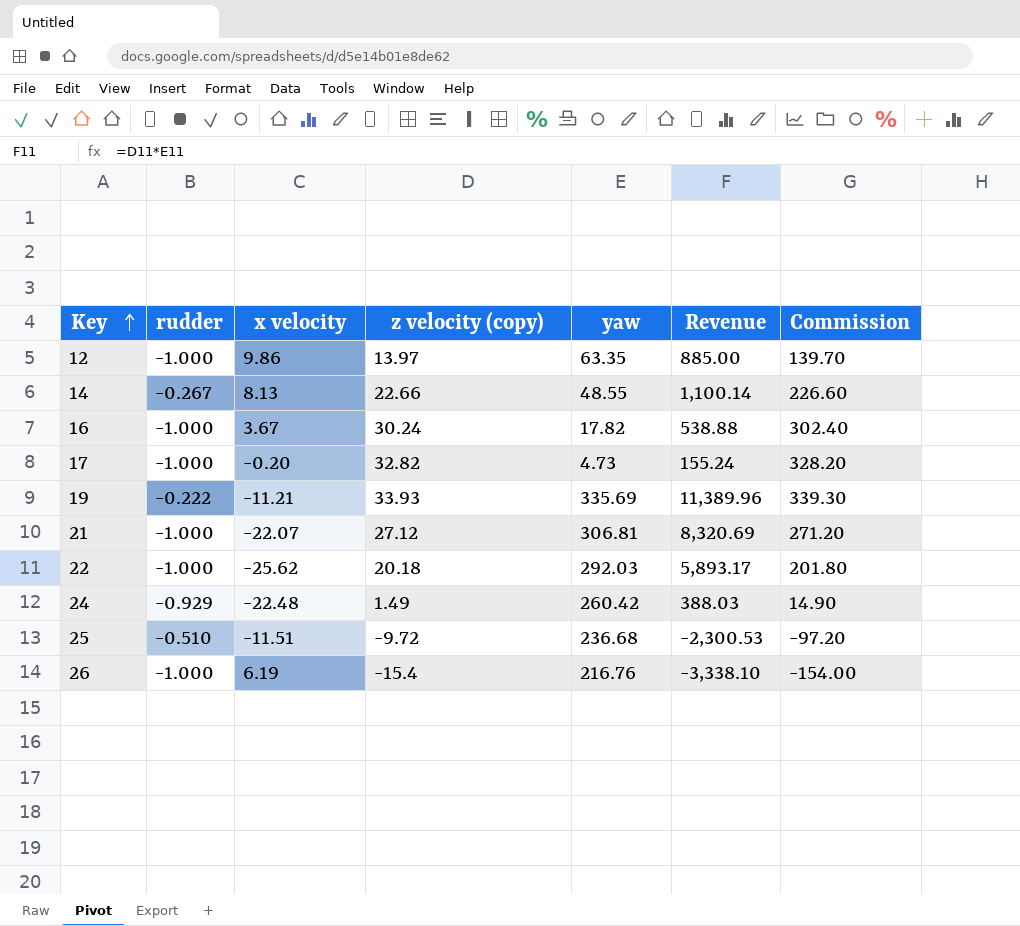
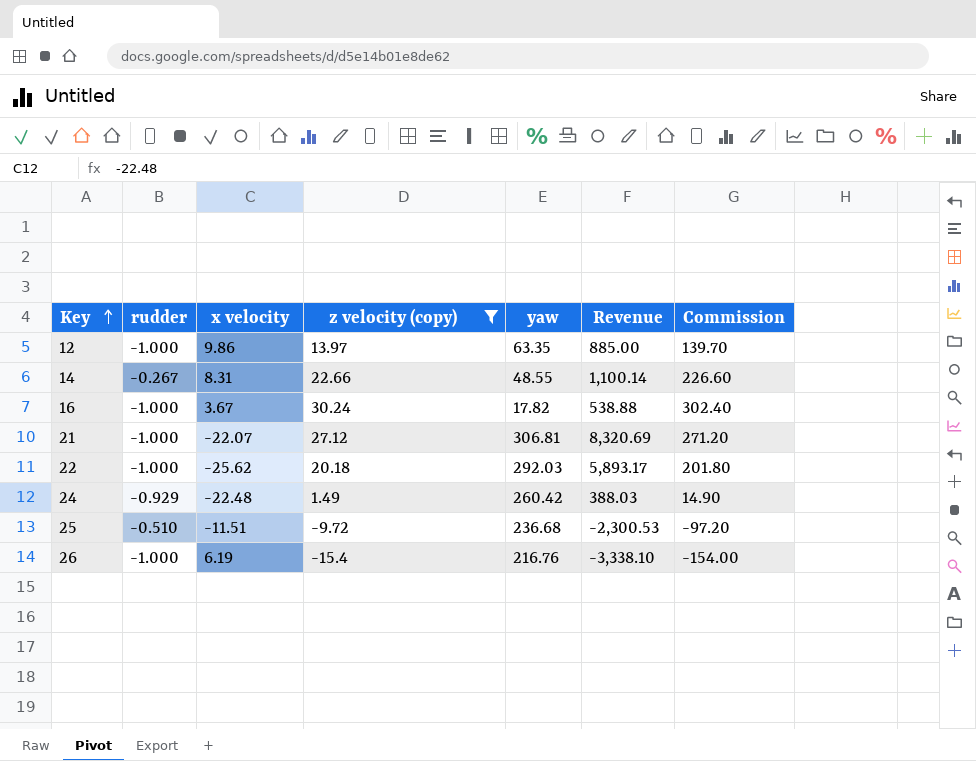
filter: none -> z velocity (copy) <= 30.24
14 | x velocity: 8.13 -> 8.31

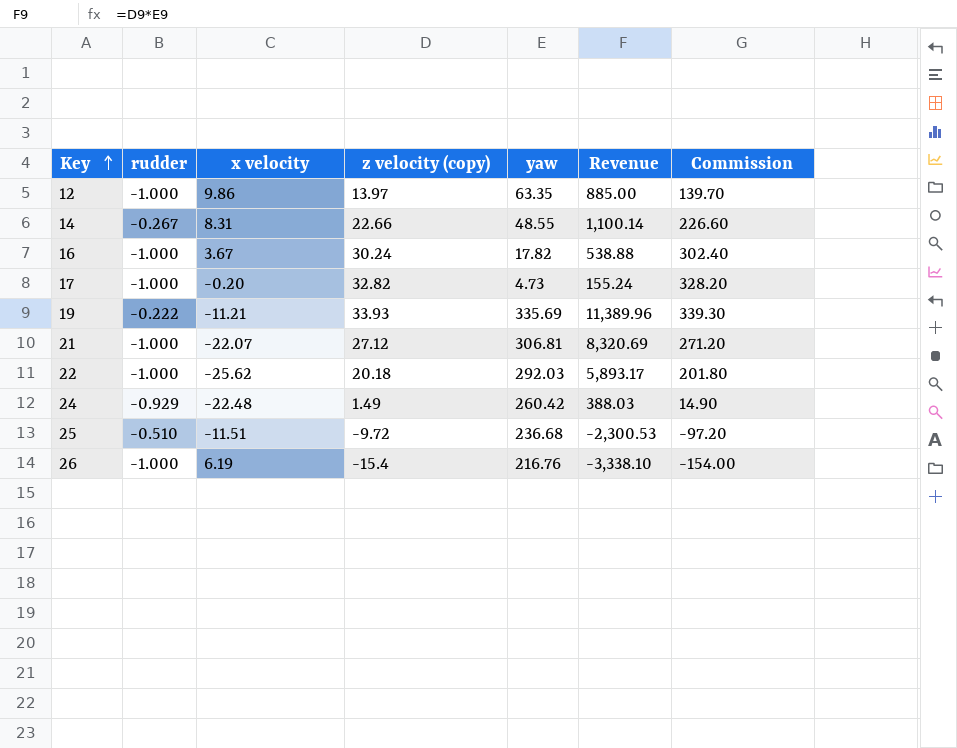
filter: z velocity (copy) <= 30.24 -> none

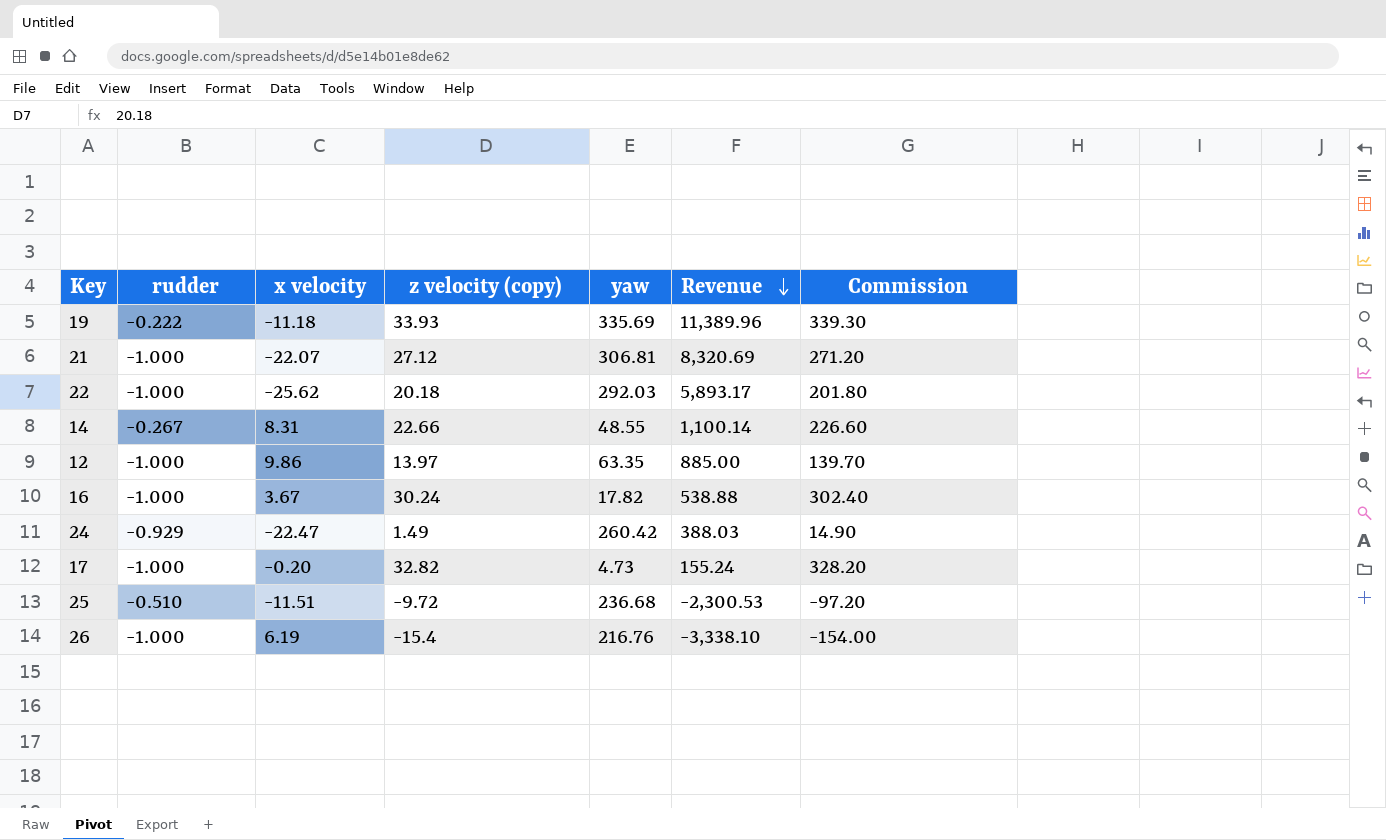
row order: Key ascending -> Revenue descending
19 | x velocity: -11.21 -> -11.18
24 | x velocity: -22.48 -> -22.47

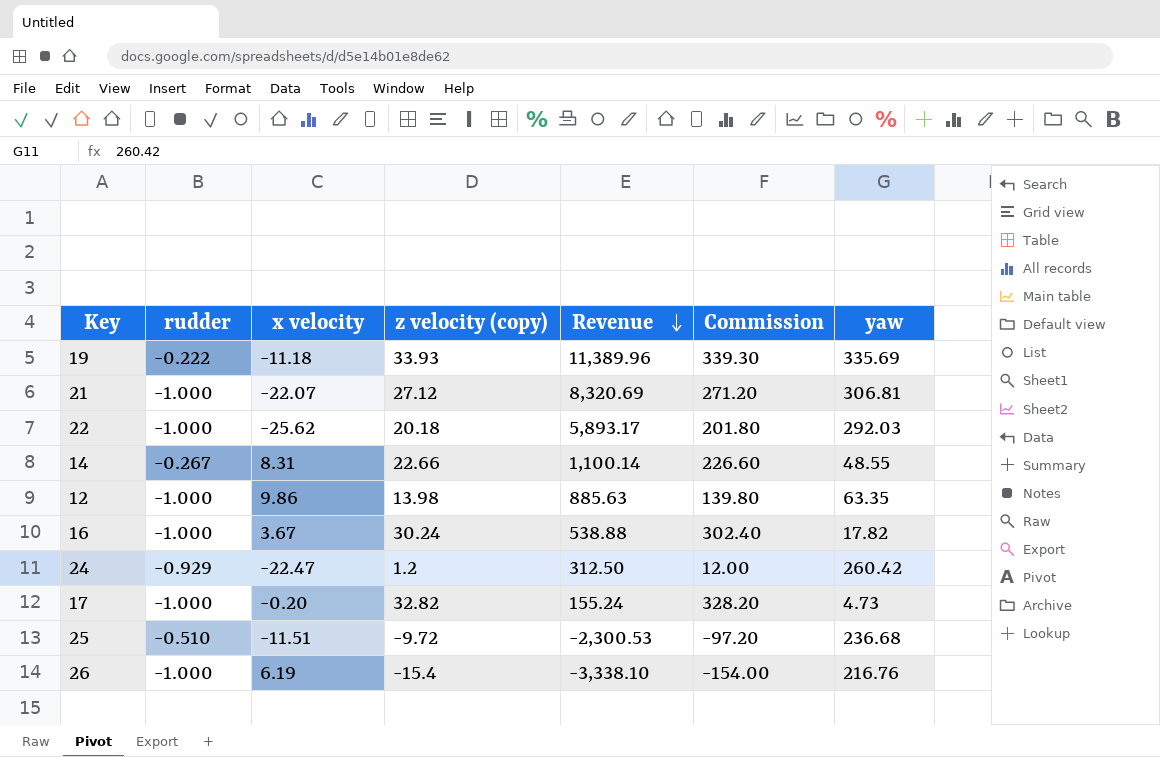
column yaw | position: 5 -> 7
12 | z velocity (copy): 13.97 -> 13.98
12 | Revenue: 885.00 -> 885.63
12 | Commission: 139.70 -> 139.80
24 | z velocity (copy): 1.49 -> 1.2
24 | Revenue: 388.03 -> 312.50
24 | Commission: 14.90 -> 12.00

